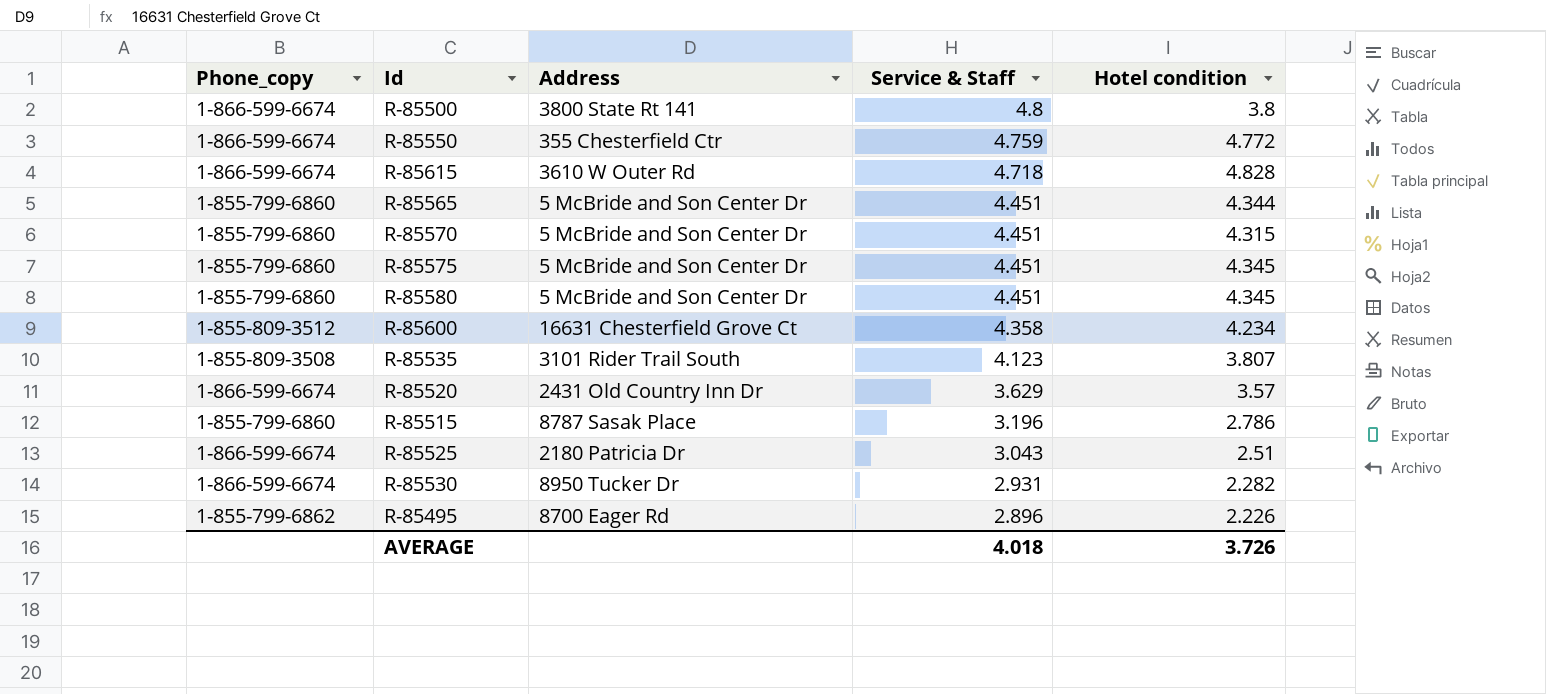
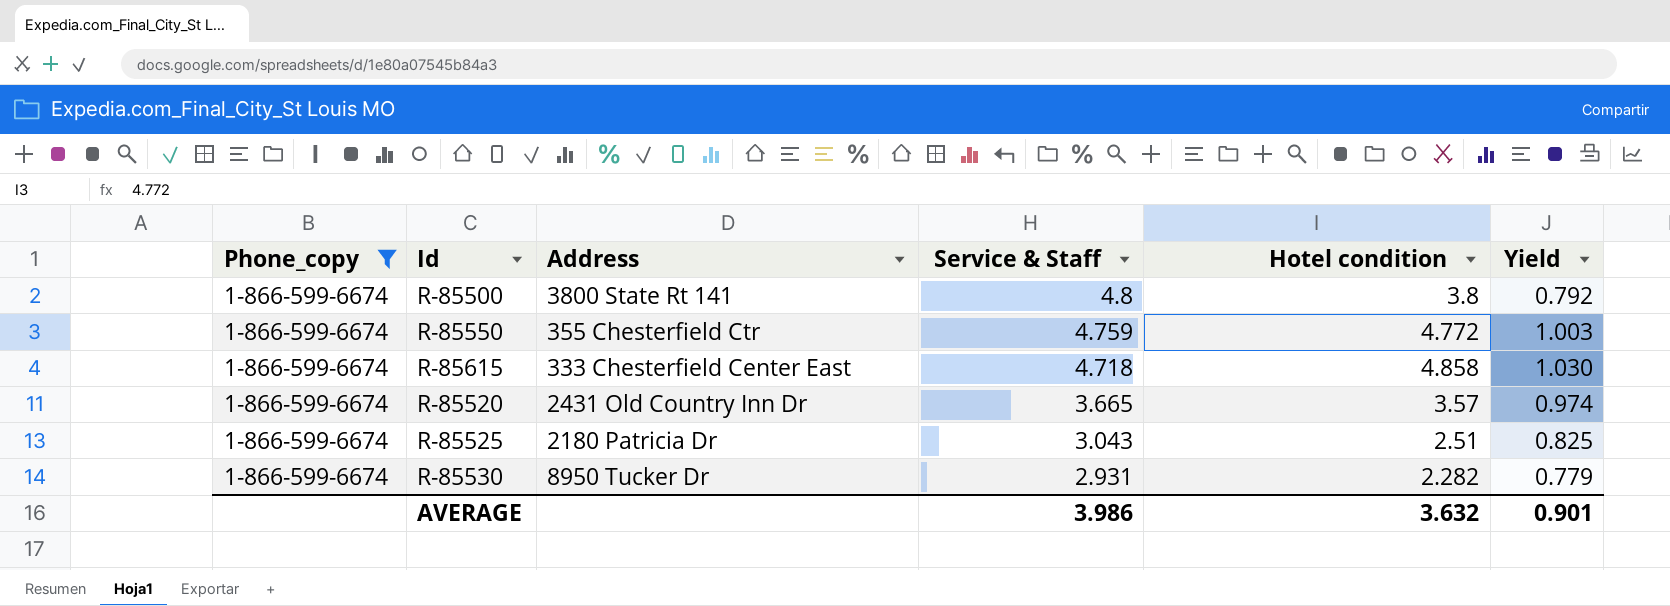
filter: none -> Phone_copy = 1-866-599-6674
column Yield | formula: none -> [Hotel condition] / [Service & Staff]
R-85615 | Address: 3610 W Outer Rd -> 333 Chesterfield Center East
R-85615 | Hotel condition: 4.828 -> 4.858
R-85520 | Service & Staff: 3.629 -> 3.665
AVERAGE | Service & Staff: 4.018 -> 3.986
AVERAGE | Hotel condition: 3.726 -> 3.632

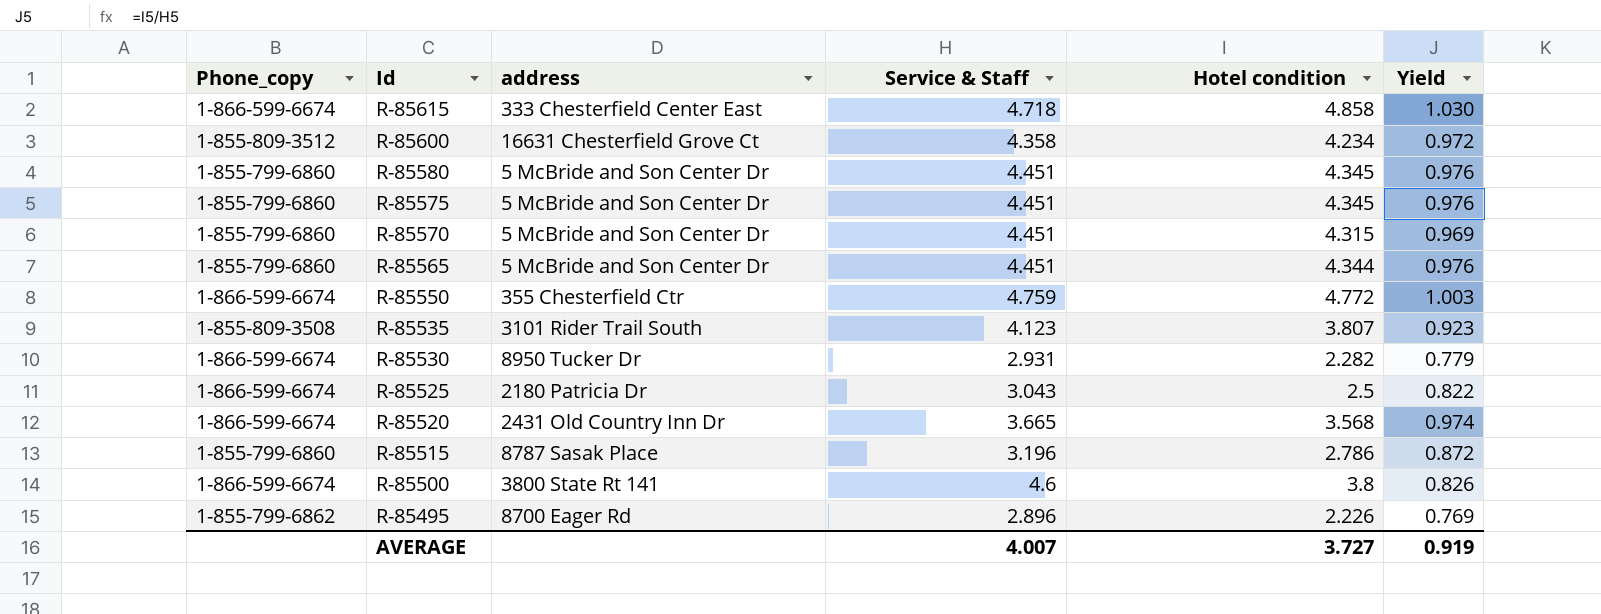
filter: Phone_copy = 1-866-599-6674 -> none
row order: Service & Staff descending -> Id descending
column name: Address -> address
R-85525 | Hotel condition: 2.51 -> 2.5
R-85525 | Yield: 0.825 -> 0.822
R-85520 | Hotel condition: 3.57 -> 3.568
R-85500 | Service & Staff: 4.8 -> 4.6
R-85500 | Yield: 0.792 -> 0.826
AVERAGE | Service & Staff: 3.986 -> 4.007
AVERAGE | Hotel condition: 3.632 -> 3.727
AVERAGE | Yield: 0.901 -> 0.919

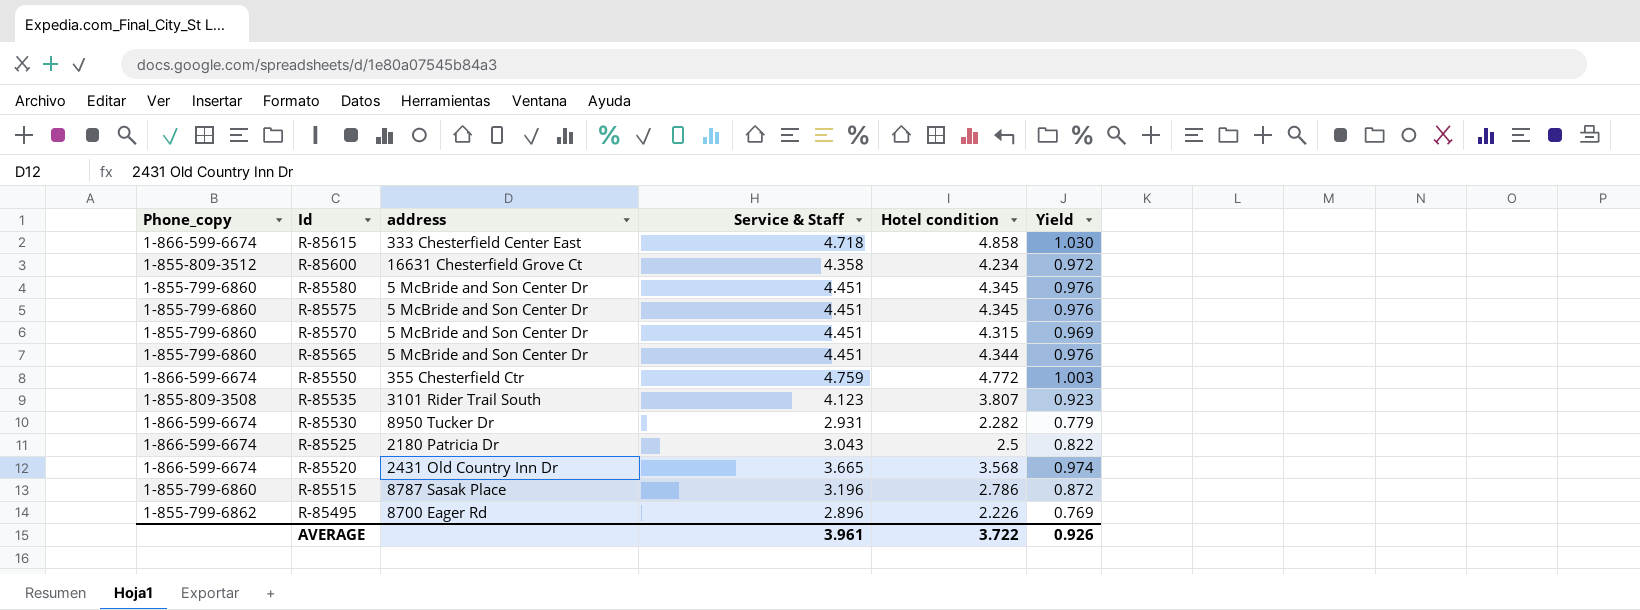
row R-85500: 1-866-599-6674 | 3800 State Rt 141 | 4.6 | 3.8 | 0.826 -> none
AVERAGE | Service & Staff: 4.007 -> 3.961
AVERAGE | Hotel condition: 3.727 -> 3.722
AVERAGE | Yield: 0.919 -> 0.926

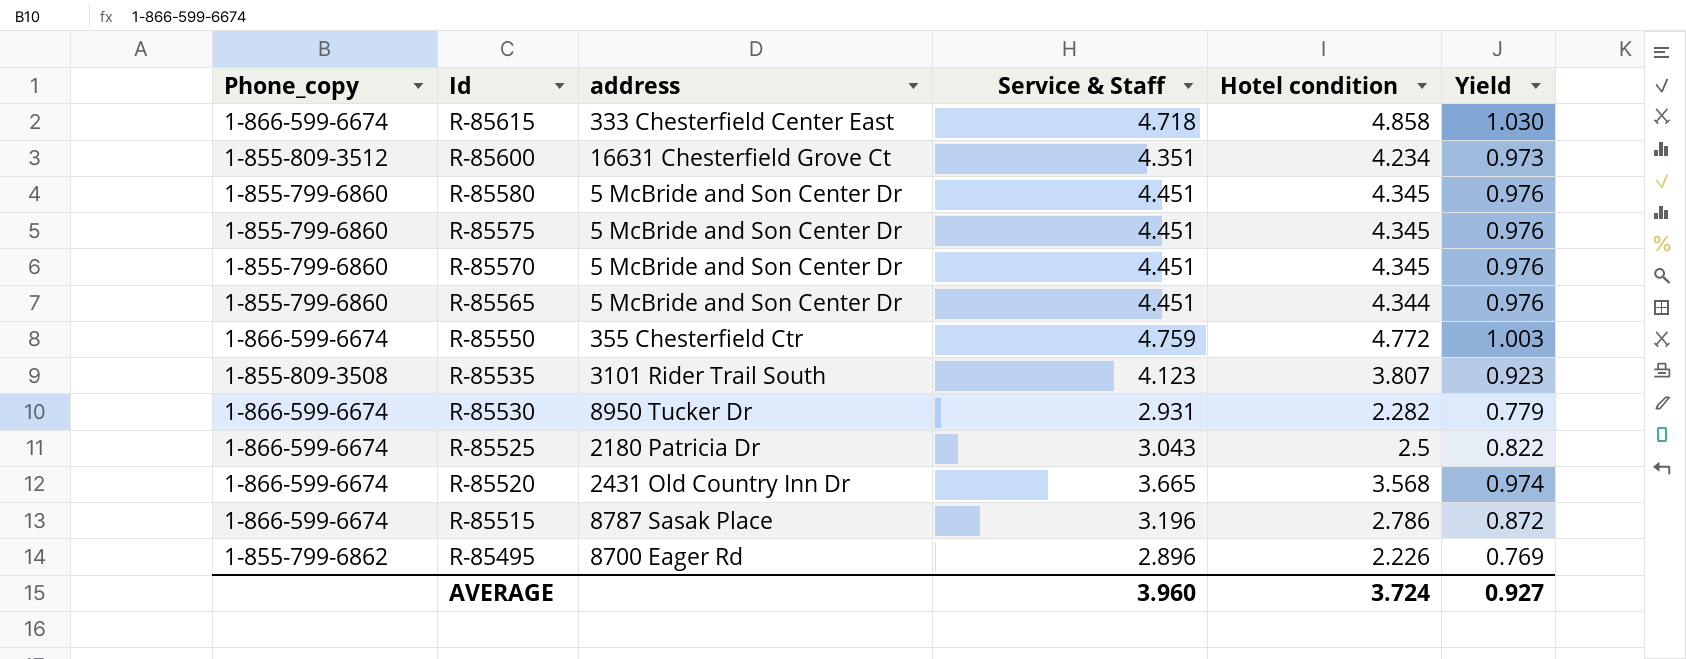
R-85600 | Service & Staff: 4.358 -> 4.351
R-85600 | Yield: 0.972 -> 0.973
R-85570 | Hotel condition: 4.315 -> 4.345
R-85570 | Yield: 0.969 -> 0.976
R-85515 | Phone_copy: 1-855-799-6860 -> 1-866-599-6674
AVERAGE | Service & Staff: 3.961 -> 3.960
AVERAGE | Hotel condition: 3.722 -> 3.724
AVERAGE | Yield: 0.926 -> 0.927

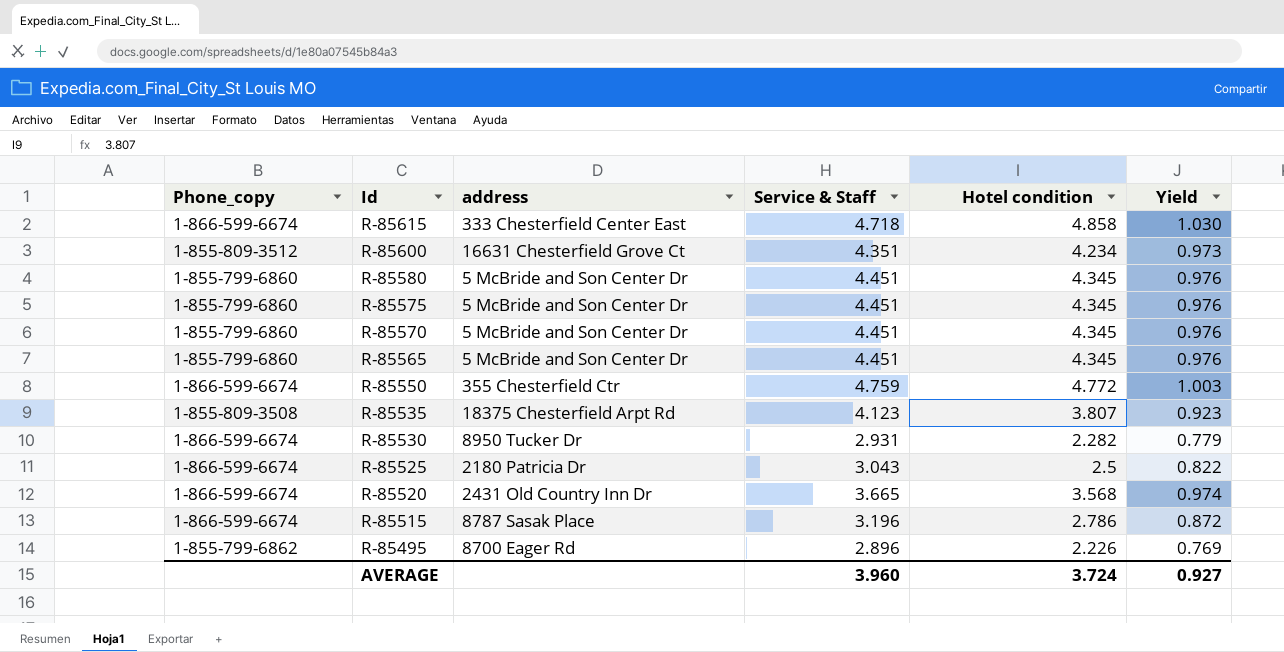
R-85565 | Hotel condition: 4.344 -> 4.345
R-85535 | address: 3101 Rider Trail South -> 18375 Chesterfield Arpt Rd

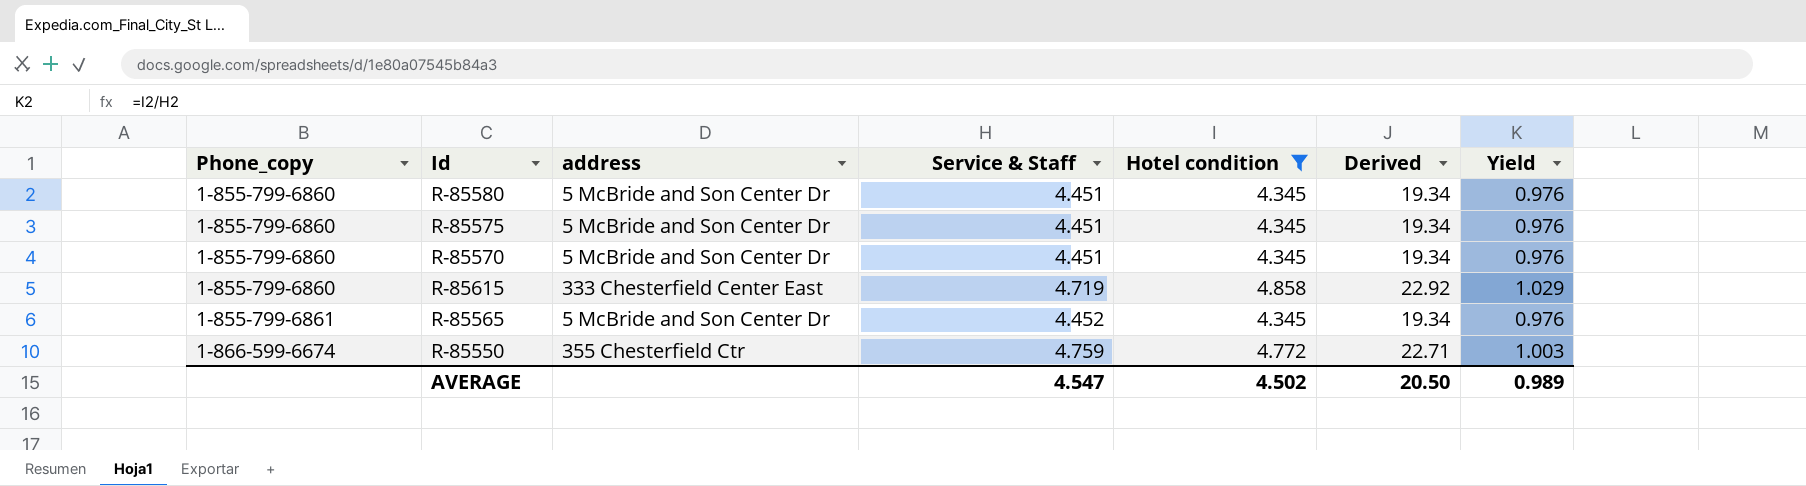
filter: none -> Hotel condition >= 4.345
row order: Id descending -> Phone_copy ascending
column Derived | formula: none -> [Service & Staff] * [Hotel condition]
R-85615 | Phone_copy: 1-866-599-6674 -> 1-855-799-6860
R-85615 | Service & Staff: 4.718 -> 4.719
R-85615 | Yield: 1.030 -> 1.029
R-85565 | Phone_copy: 1-855-799-6860 -> 1-855-799-6861
R-85565 | Service & Staff: 4.451 -> 4.452
AVERAGE | Service & Staff: 3.960 -> 4.547
AVERAGE | Hotel condition: 3.724 -> 4.502
AVERAGE | Yield: 0.927 -> 0.989

